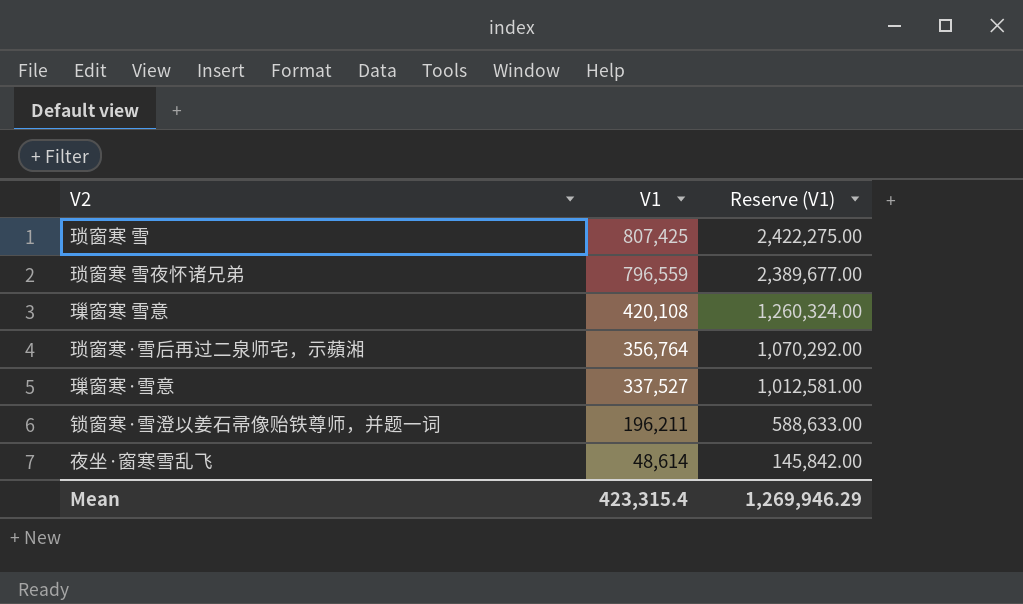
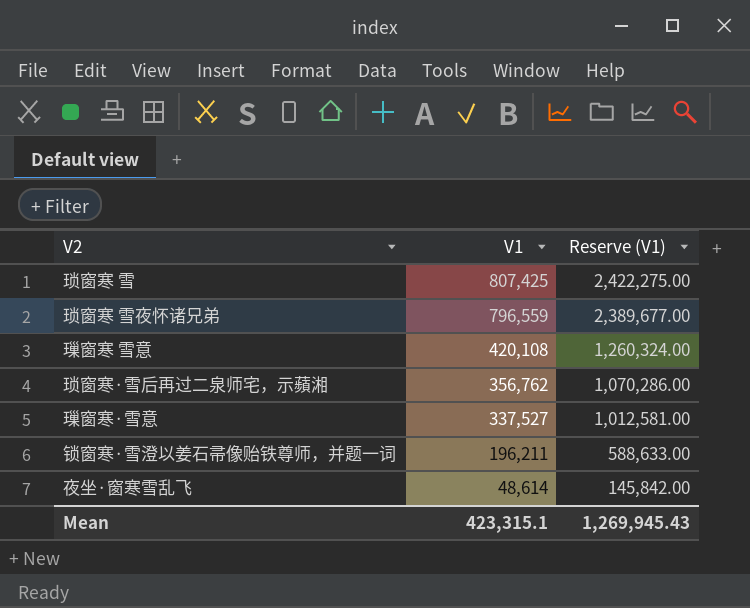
琐窗寒·雪后再过二泉师宅，示蘋湘 | V1: 356,764 -> 356,762
琐窗寒·雪后再过二泉师宅，示蘋湘 | Reserve (V1): 1,070,292.00 -> 1,070,286.00
Mean | V1: 423,315.4 -> 423,315.1
Mean | Reserve (V1): 1,269,946.29 -> 1,269,945.43

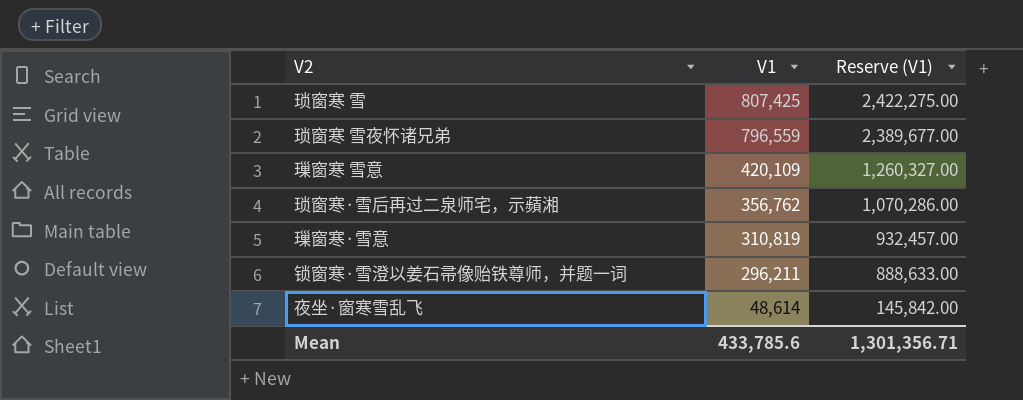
璅窗寒 雪意 | V1: 420,108 -> 420,109
璅窗寒 雪意 | Reserve (V1): 1,260,324.00 -> 1,260,327.00
璅窗寒·雪意 | V1: 337,527 -> 310,819
璅窗寒·雪意 | Reserve (V1): 1,012,581.00 -> 932,457.00
锁窗寒·雪澄以姜石帚像贻铁尊师，并题一词 | V1: 196,211 -> 296,211
锁窗寒·雪澄以姜石帚像贻铁尊师，并题一词 | Reserve (V1): 588,633.00 -> 888,633.00
Mean | V1: 423,315.1 -> 433,785.6
Mean | Reserve (V1): 1,269,945.43 -> 1,301,356.71

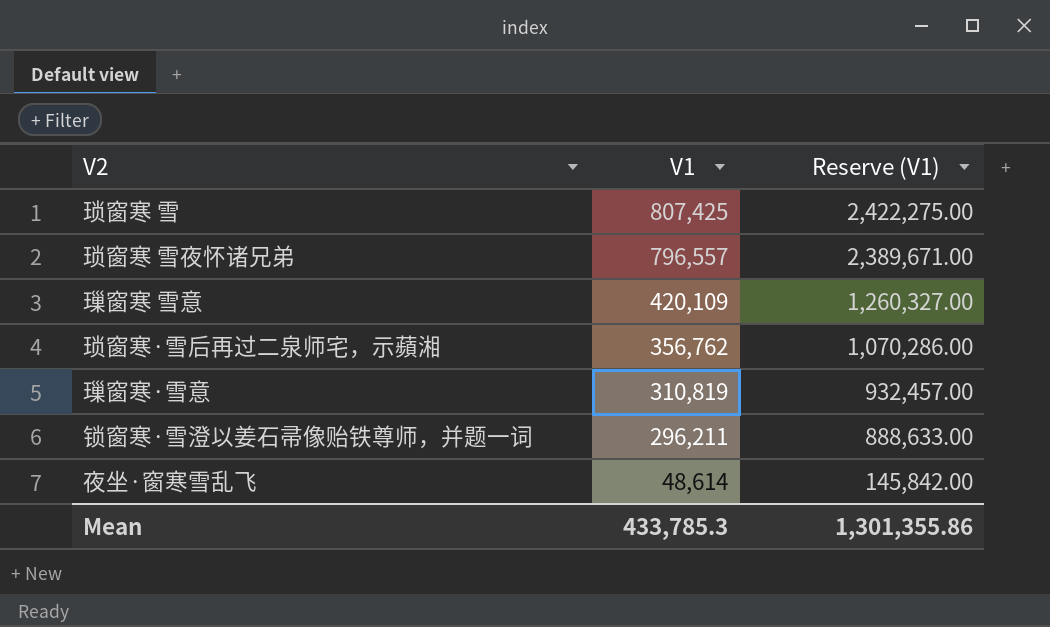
琐窗寒 雪夜怀诸兄弟 | V1: 796,559 -> 796,557
琐窗寒 雪夜怀诸兄弟 | Reserve (V1): 2,389,677.00 -> 2,389,671.00
Mean | V1: 433,785.6 -> 433,785.3
Mean | Reserve (V1): 1,301,356.71 -> 1,301,355.86

